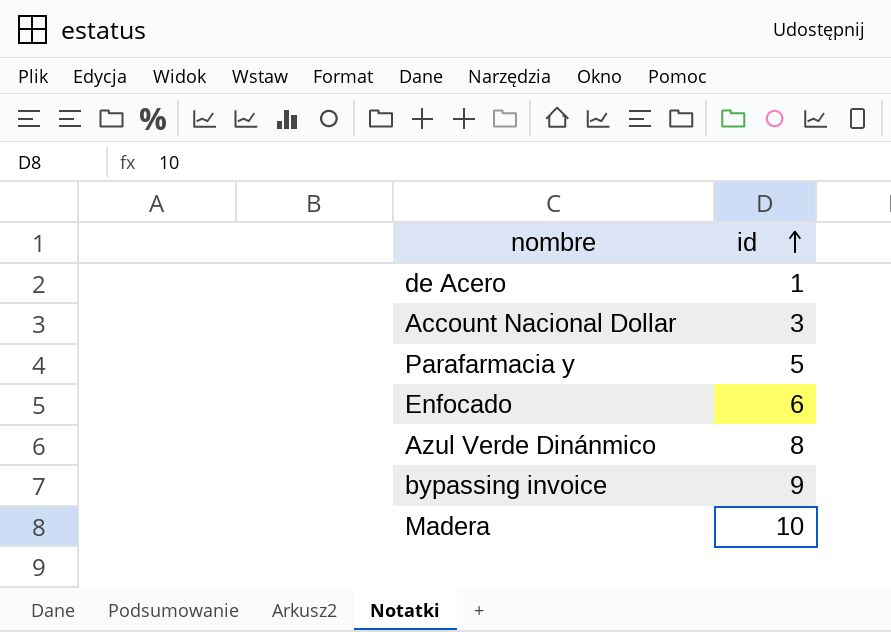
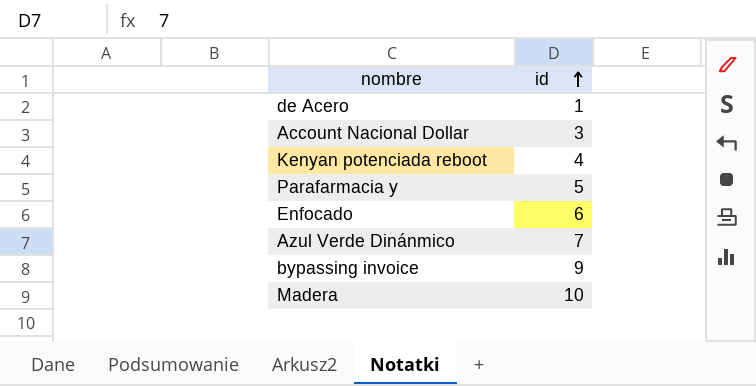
row Kenyan potenciada reboot: none -> 4
Azul Verde Dinánmico | id: 8 -> 7

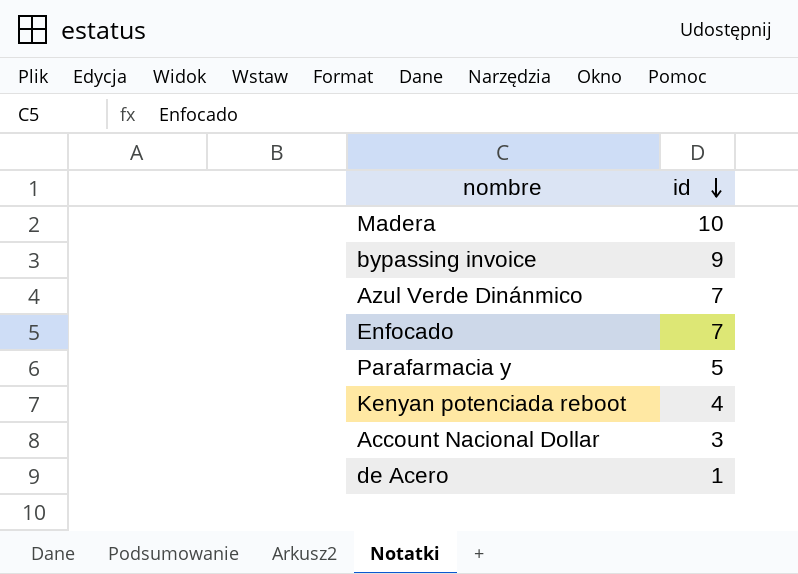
row order: id ascending -> id descending
Enfocado | id: 6 -> 7

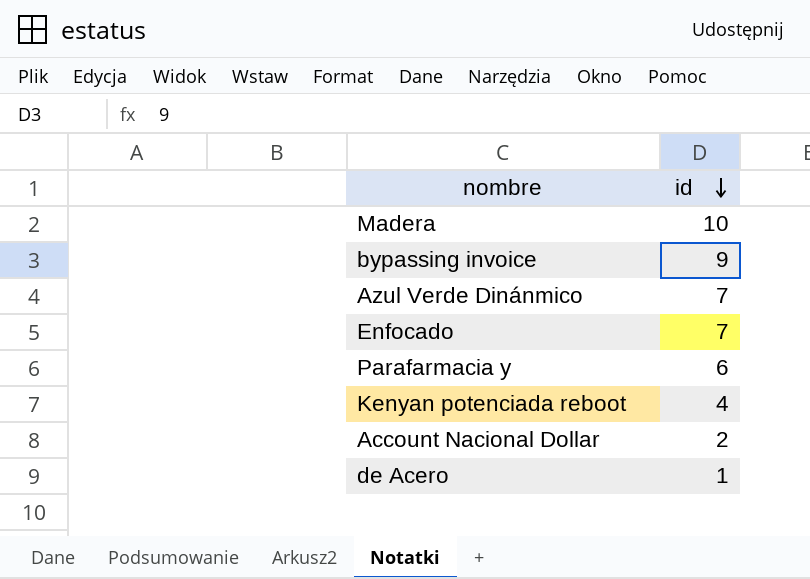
Parafarmacia y | id: 5 -> 6
Account Nacional Dollar | id: 3 -> 2

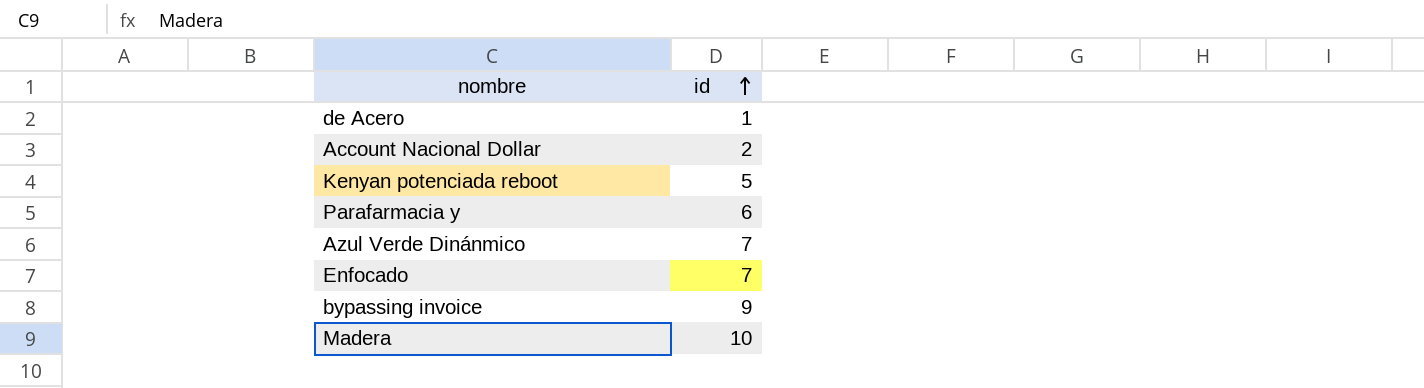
row order: id descending -> id ascending
Kenyan potenciada reboot | id: 4 -> 5

